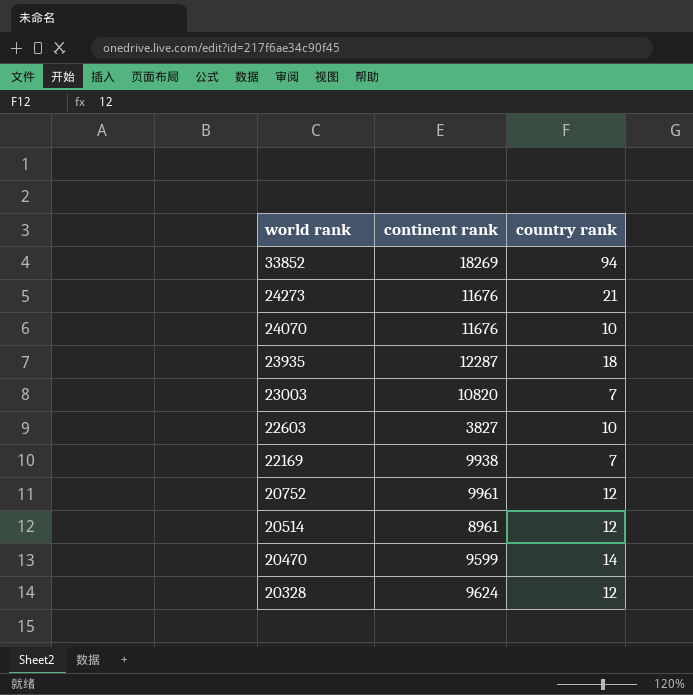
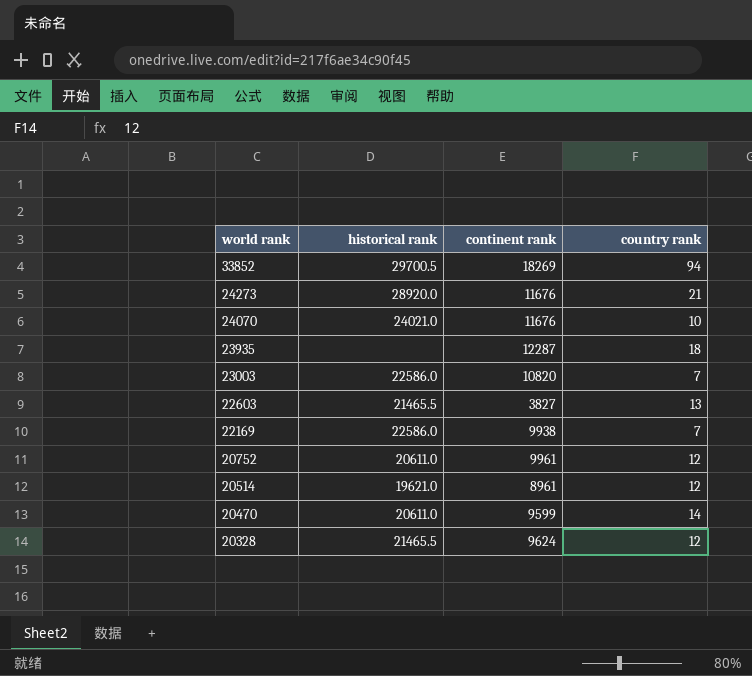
column historical rank | position: none -> 2
22603 | country rank: 10 -> 13

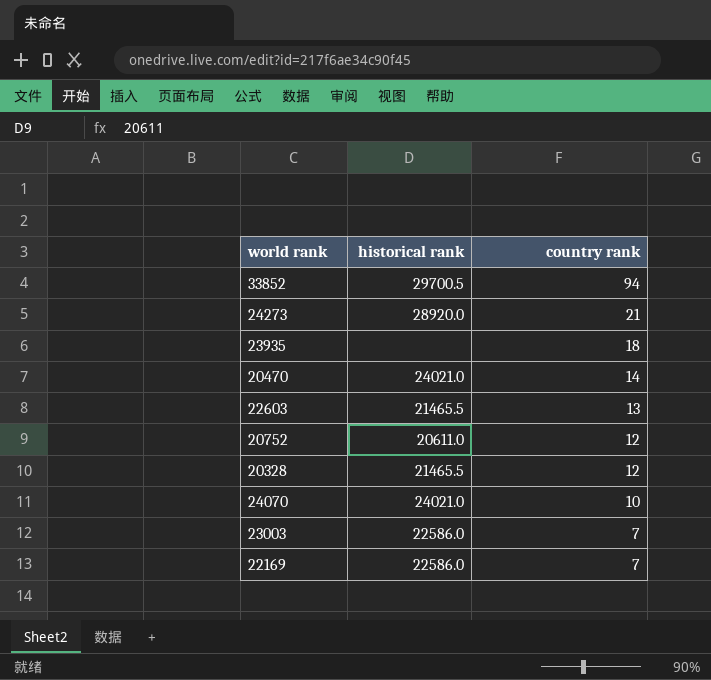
row order: world rank descending -> country rank descending
column continent rank | position: 3 -> none
row 20514: 19621.0 | 8961 | 12 -> none
20470 | historical rank: 20611.0 -> 24021.0

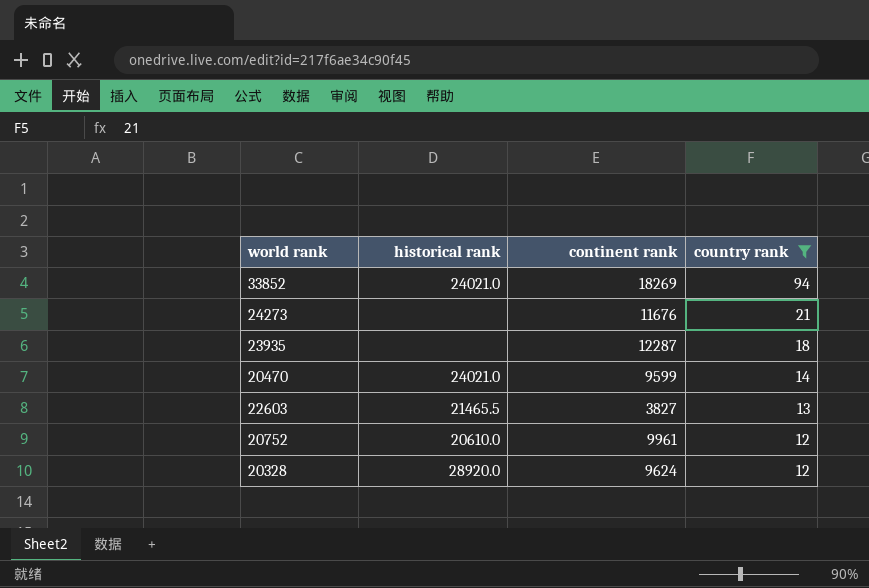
filter: none -> country rank >= 12
column continent rank | position: none -> 3
33852 | historical rank: 29700.5 -> 24021.0
24273 | historical rank: 28920.0 -> none
20752 | historical rank: 20611.0 -> 20610.0
20328 | historical rank: 21465.5 -> 28920.0

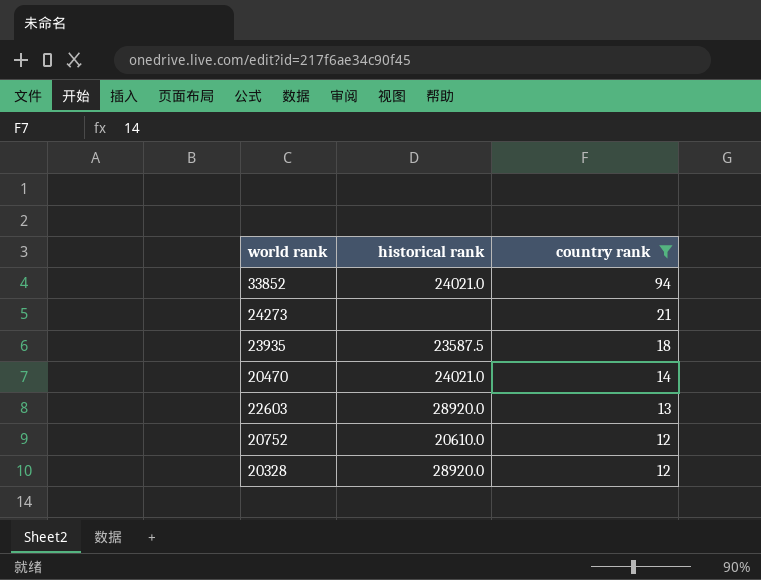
column continent rank | position: 3 -> none
23935 | historical rank: none -> 23587.5
22603 | historical rank: 21465.5 -> 28920.0

